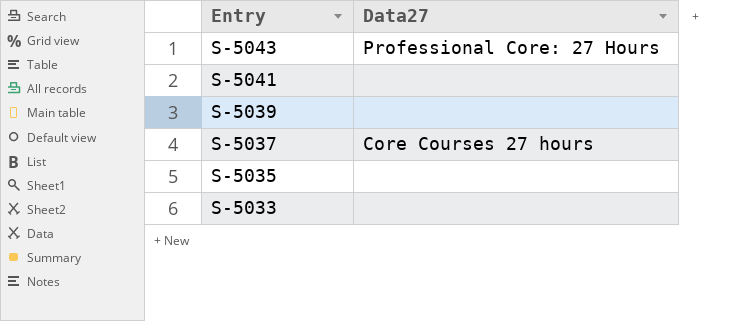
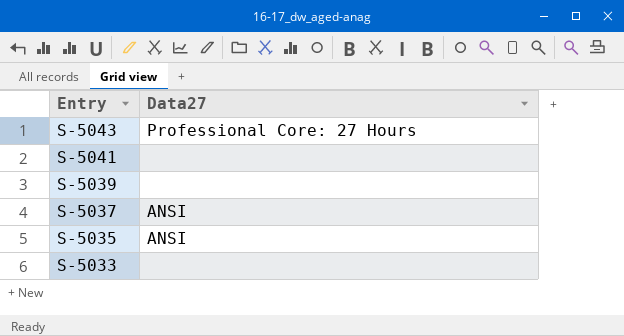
S-5037 | Data27: Core Courses 27 hours -> ANSI
S-5035 | Data27: none -> ANSI

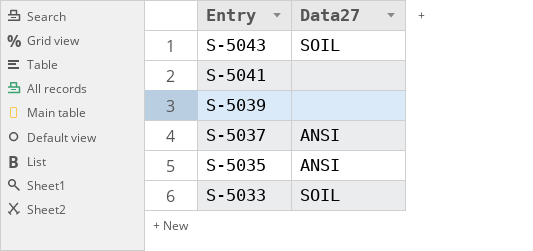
S-5043 | Data27: Professional Core: 27 Hours -> SOIL
S-5033 | Data27: none -> SOIL

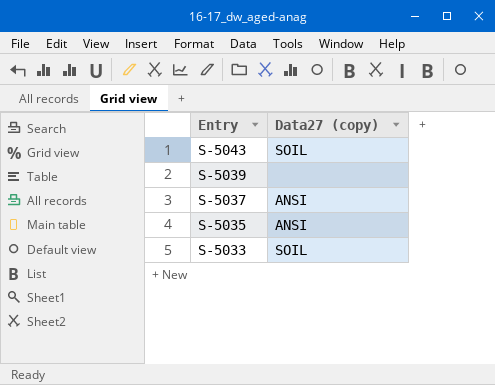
column name: Data27 -> Data27 (copy)
row S-5041: none -> none

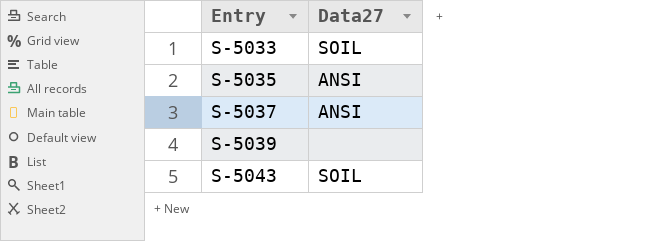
row order: Entry descending -> Entry ascending
column name: Data27 (copy) -> Data27

